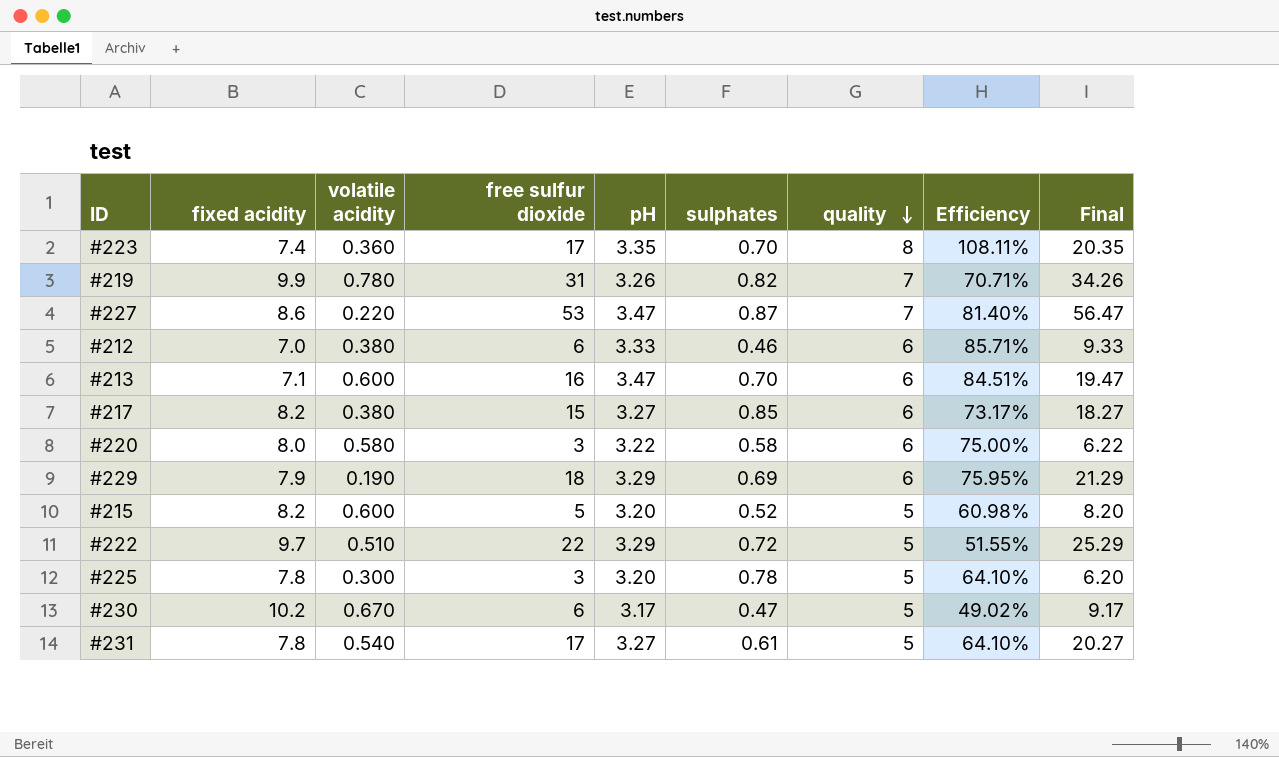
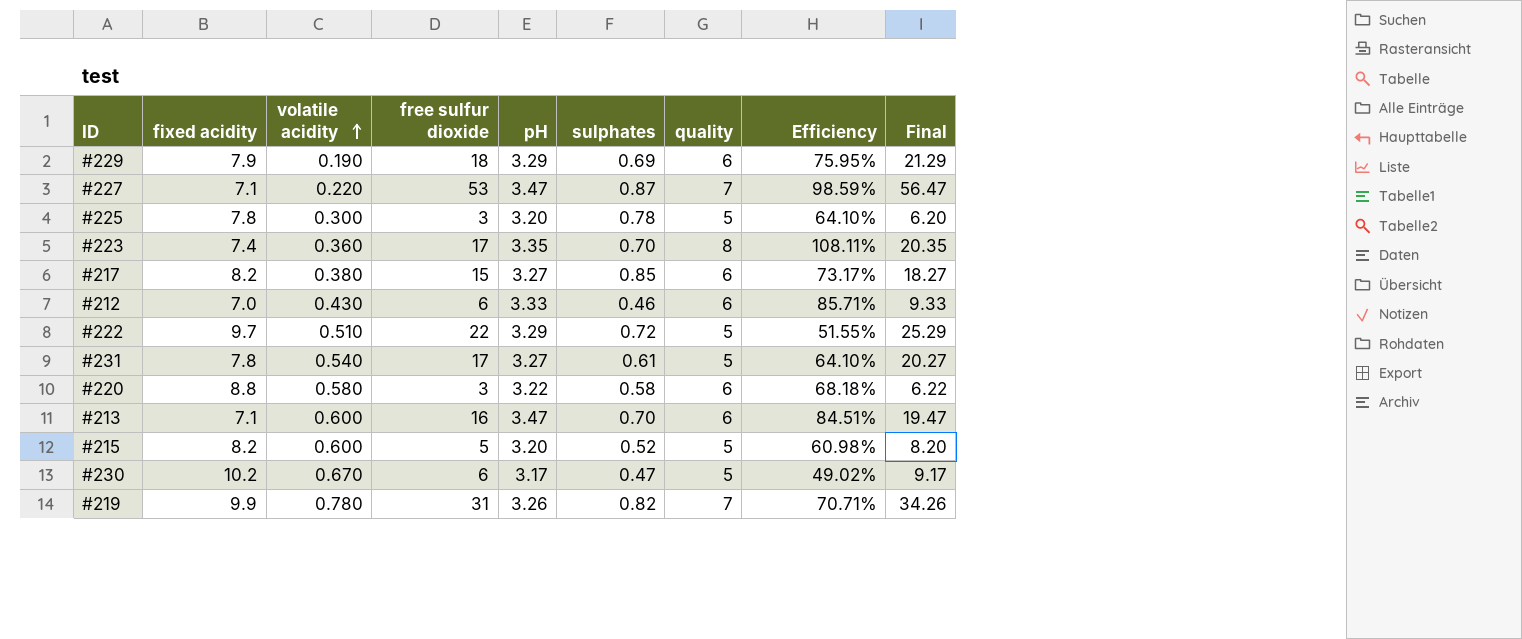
row order: quality descending -> volatile acidity ascending
#227 | fixed acidity: 8.6 -> 7.1
#227 | Efficiency: 81.40% -> 98.59%
#212 | volatile acidity: 0.380 -> 0.430
#220 | fixed acidity: 8.0 -> 8.8
#220 | Efficiency: 75.00% -> 68.18%

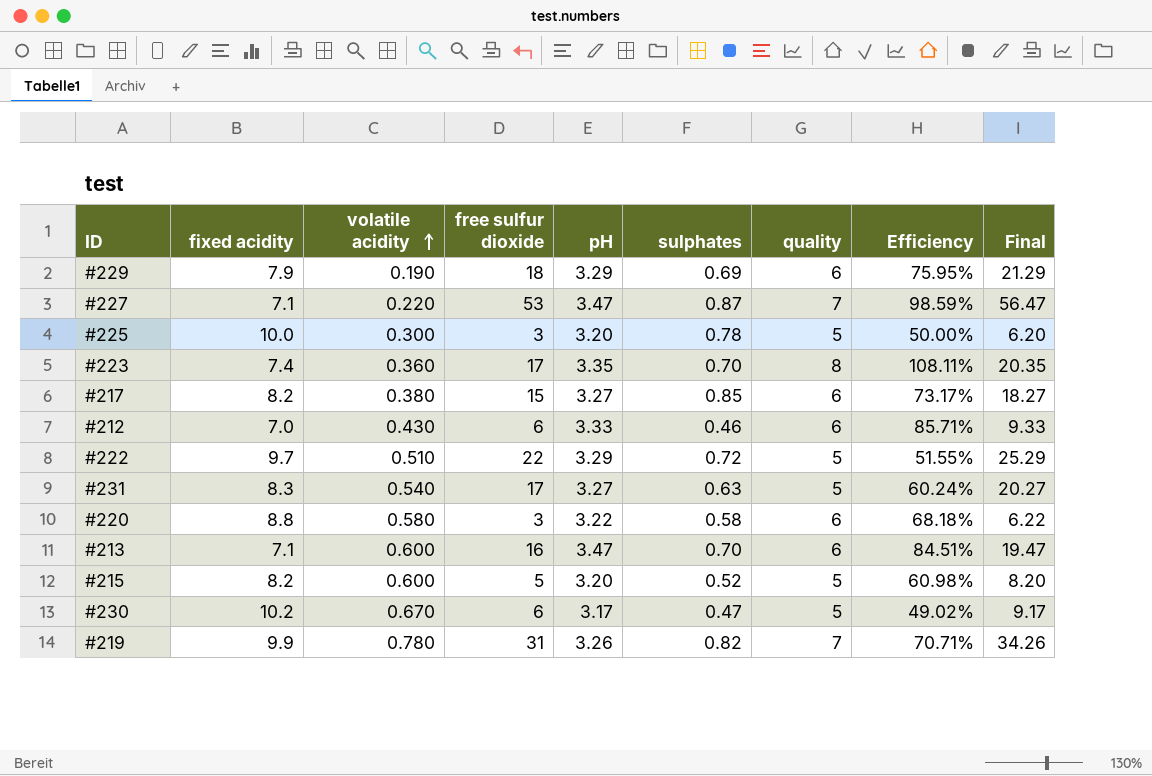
#225 | fixed acidity: 7.8 -> 10.0
#225 | Efficiency: 64.10% -> 50.00%
#231 | fixed acidity: 7.8 -> 8.3
#231 | sulphates: 0.61 -> 0.63
#231 | Efficiency: 64.10% -> 60.24%

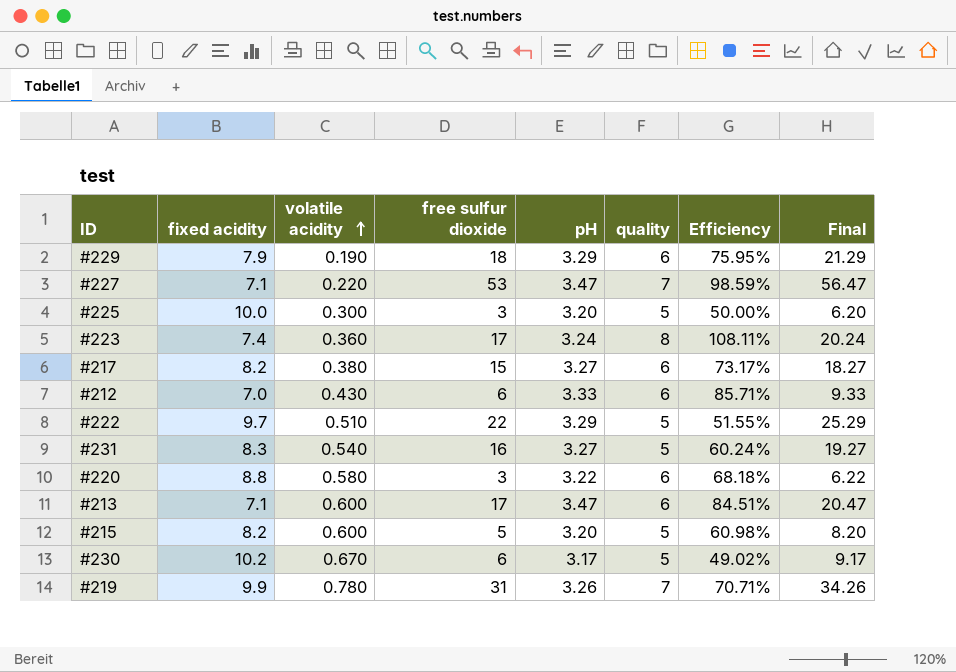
column sulphates | position: 6 -> none
#223 | pH: 3.35 -> 3.24
#223 | Final: 20.35 -> 20.24
#231 | free sulfur dioxide: 17 -> 16
#231 | Final: 20.27 -> 19.27
#213 | free sulfur dioxide: 16 -> 17
#213 | Final: 19.47 -> 20.47

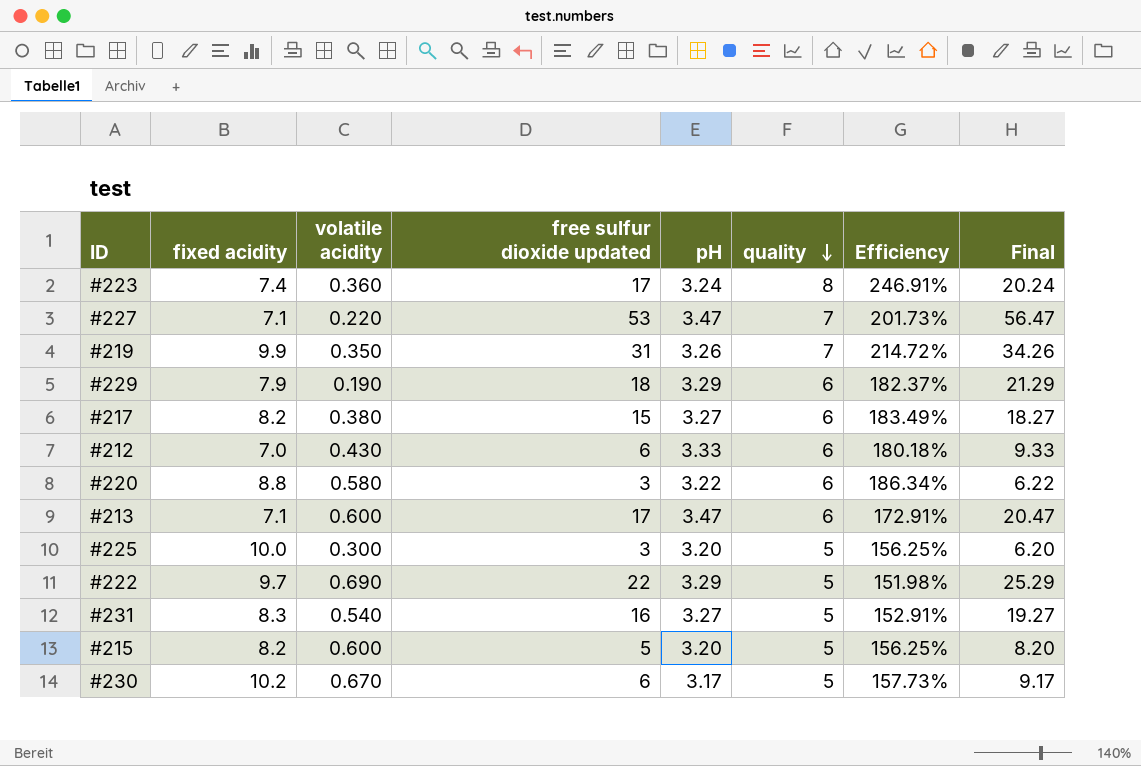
row order: volatile acidity ascending -> quality descending
column name: free sulfur dioxide -> free sulfur dioxide updated
column Efficiency | formula: [quality] / [fixed acidity] -> [quality] / [pH]
#219 | volatile acidity: 0.780 -> 0.350
#222 | volatile acidity: 0.510 -> 0.690

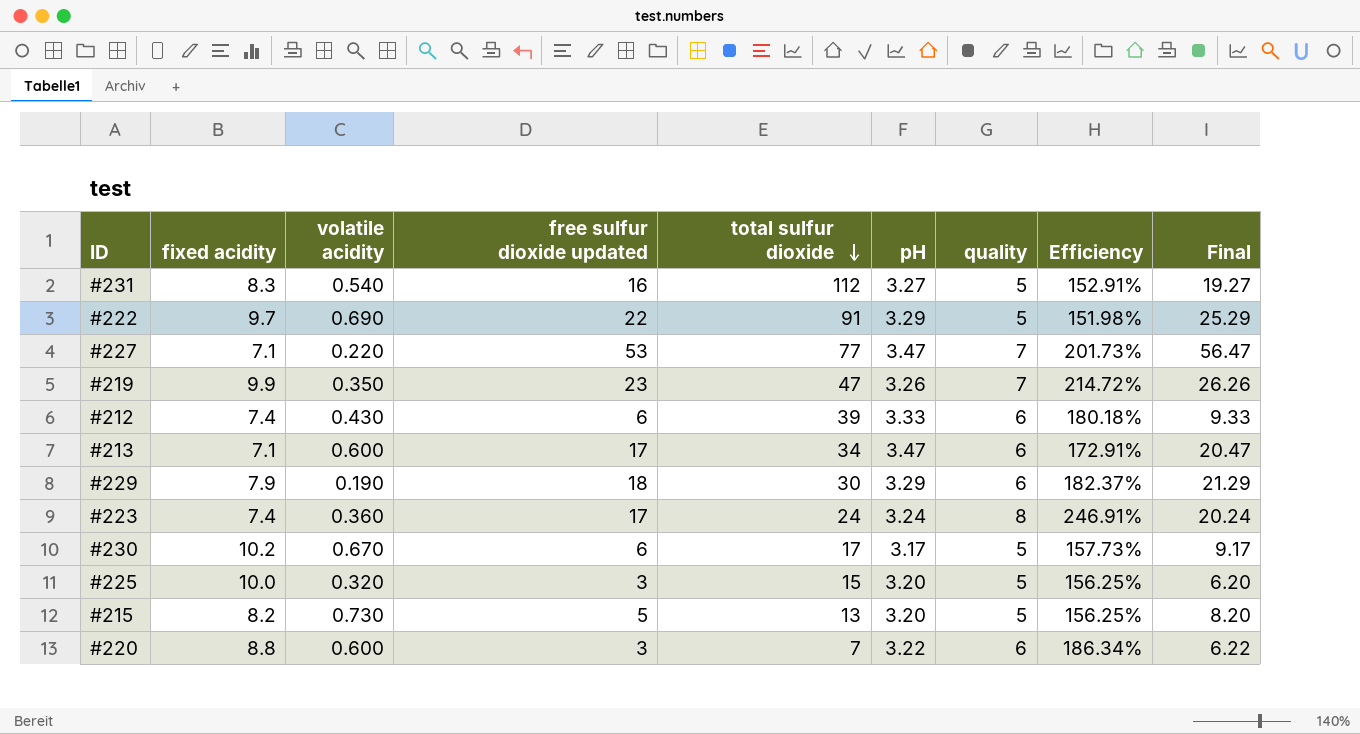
row order: quality descending -> total sulfur dioxide descending
column total sulfur dioxide | position: none -> 5
row #217: 8.2 | 0.380 | 15 | 3.27 | 6 | 183.49% | 18.27 -> none
#219 | free sulfur dioxide updated: 31 -> 23
#219 | Final: 34.26 -> 26.26
#212 | fixed acidity: 7.0 -> 7.4
#225 | volatile acidity: 0.300 -> 0.320
#215 | volatile acidity: 0.600 -> 0.730
#220 | volatile acidity: 0.580 -> 0.600

